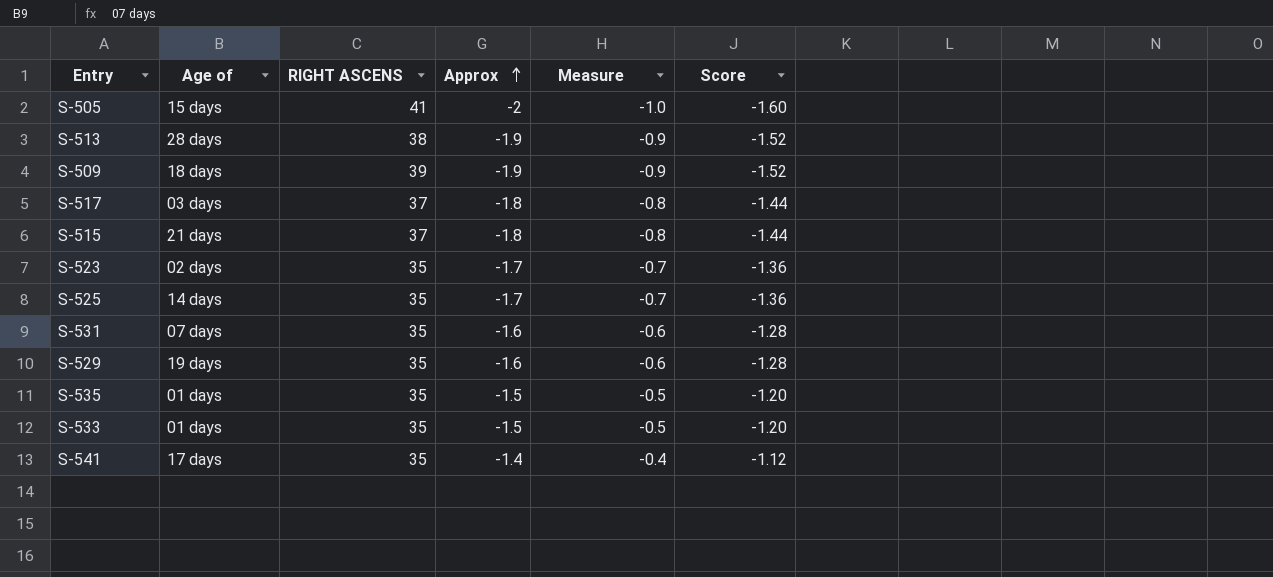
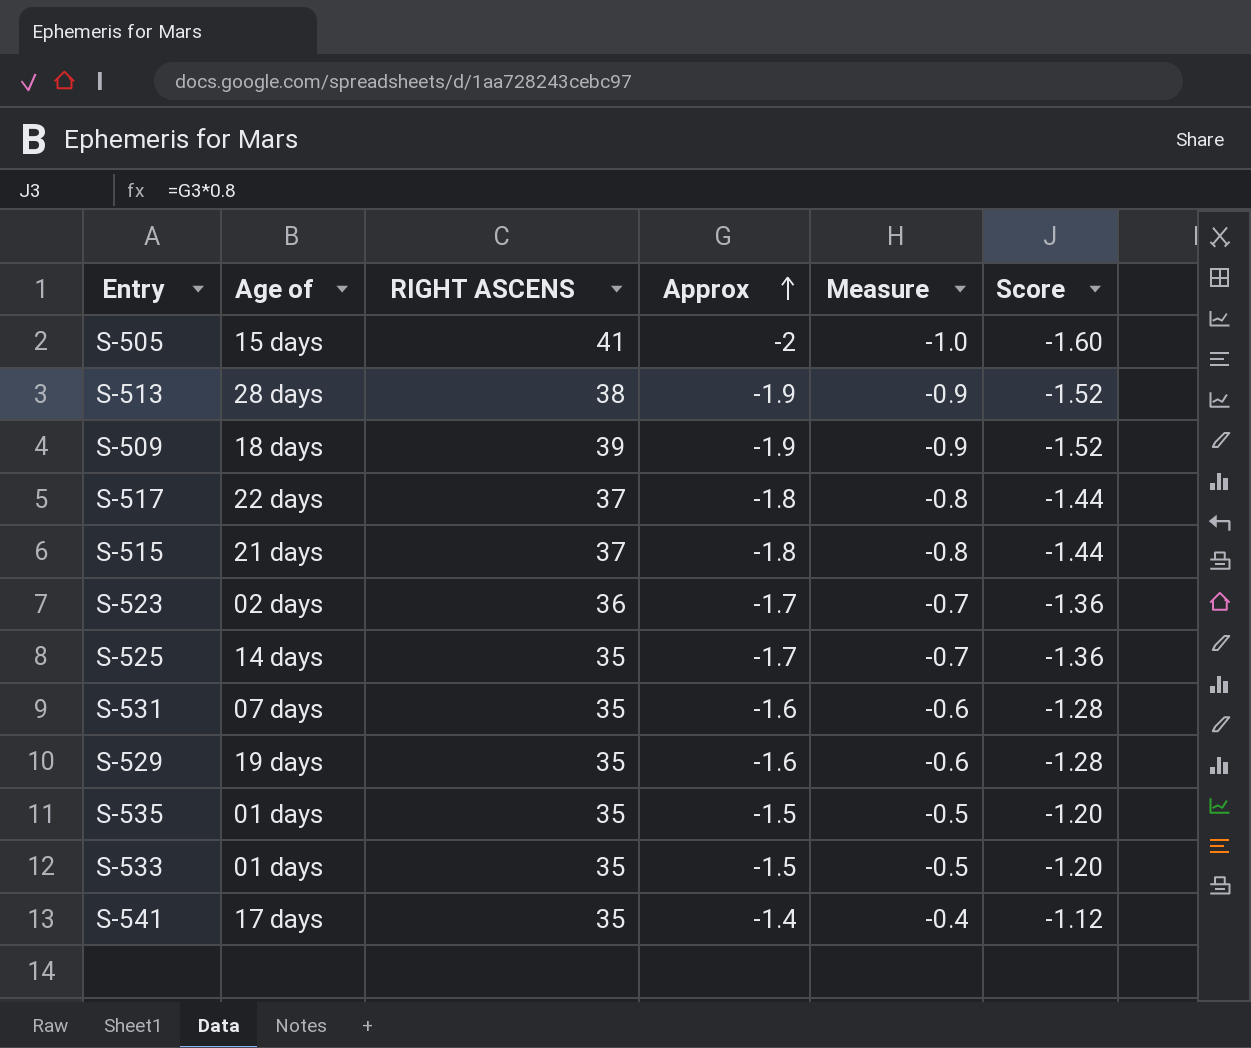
S-517 | Age of: 03 days -> 22 days
S-523 | RIGHT ASCENS: 35 -> 36

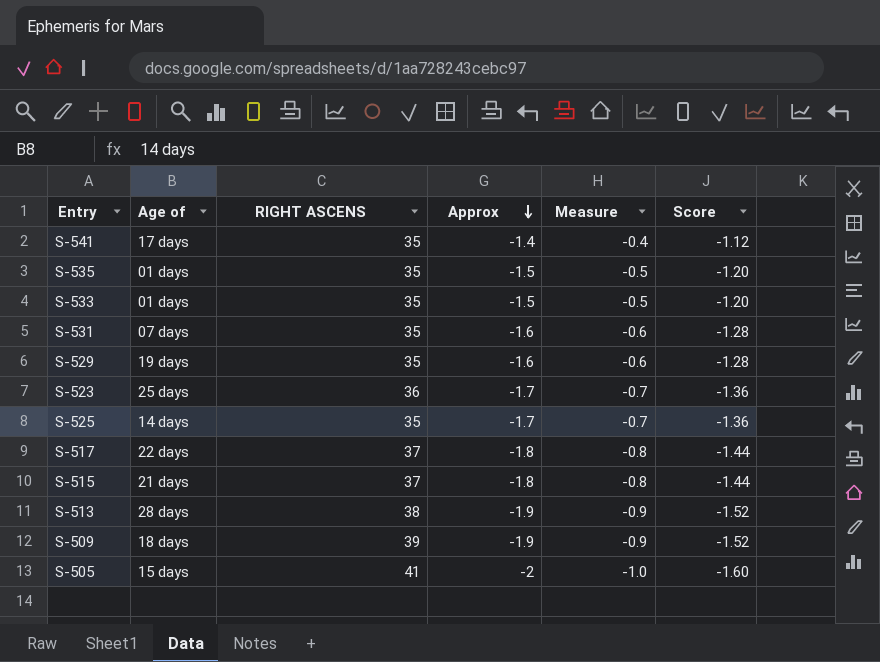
row order: Approx ascending -> Approx descending
S-523 | Age of: 02 days -> 25 days

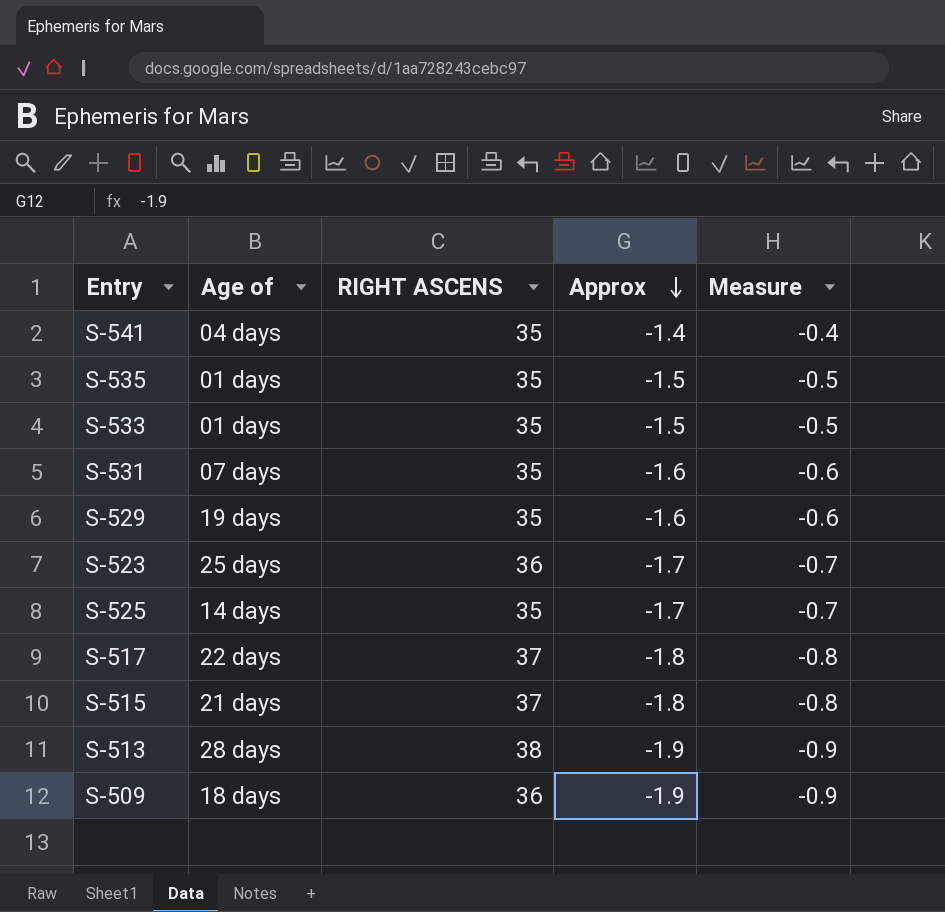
column Score | formula: [Approx] * 0.8 -> none
row S-505: 15 days | 41 | -2 | -1.0 | -1.60 -> none
S-541 | Age of: 17 days -> 04 days
S-509 | RIGHT ASCENS: 39 -> 36

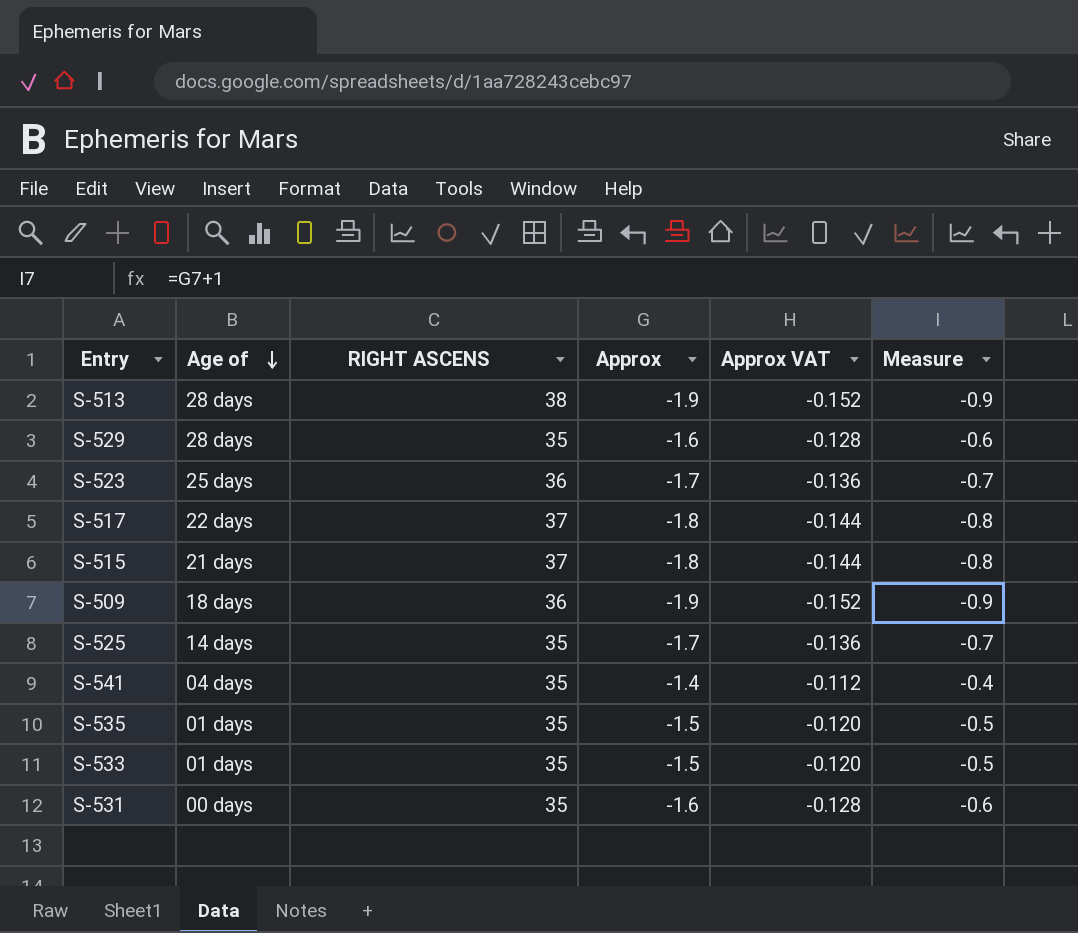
row order: Approx descending -> Age of descending
column Approx VAT | formula: none -> [Approx] * 0.08
S-529 | Age of: 19 days -> 28 days
S-531 | Age of: 07 days -> 00 days

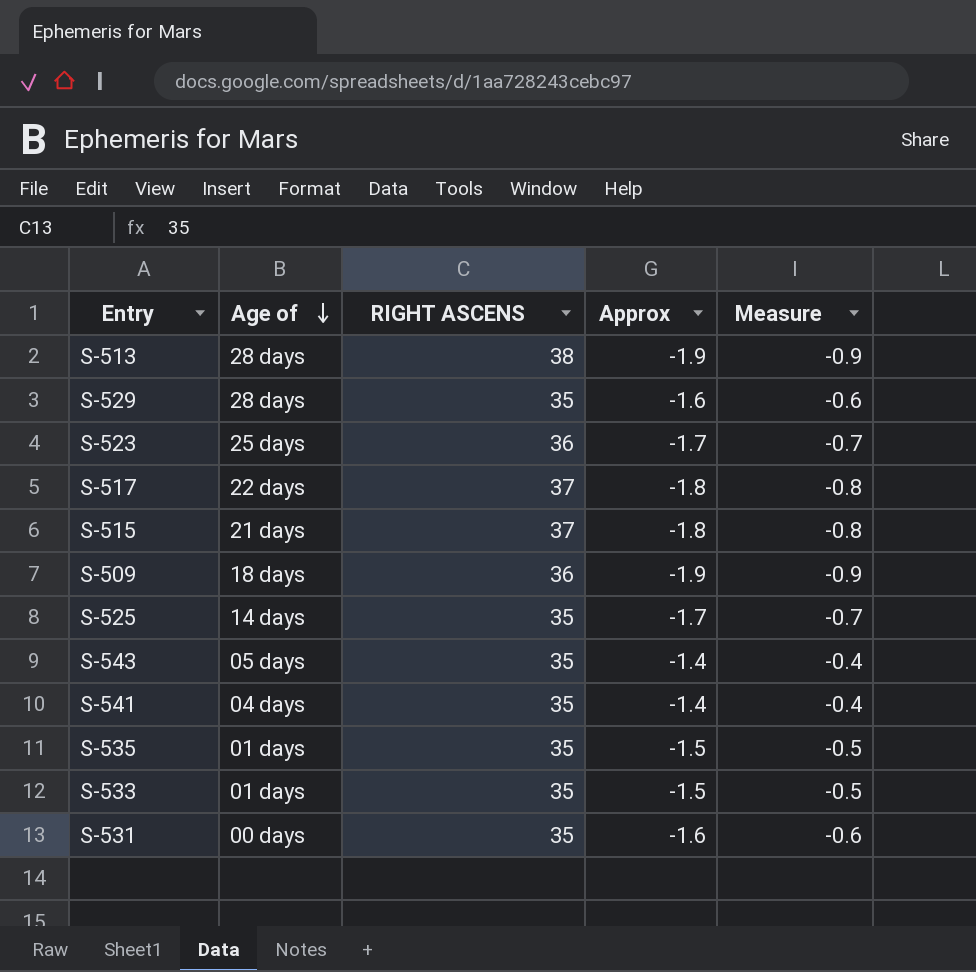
column Approx VAT | formula: [Approx] * 0.08 -> none
row S-543: none -> 05 days | 35 | -1.4 | -0.4

